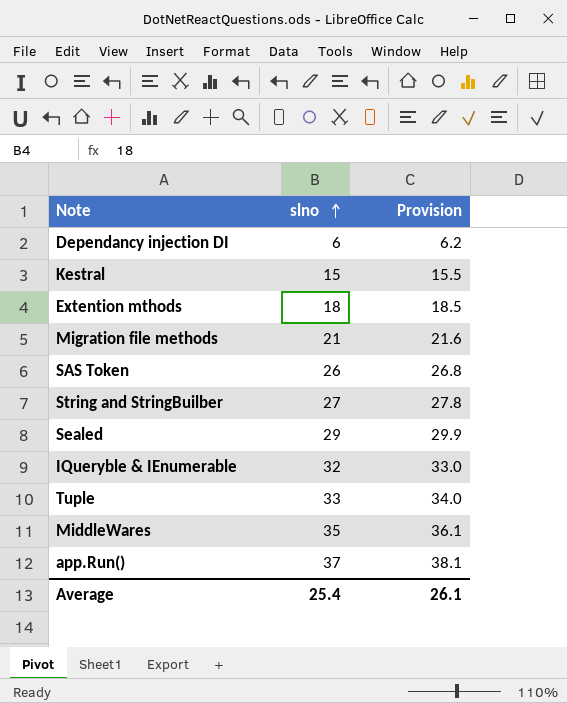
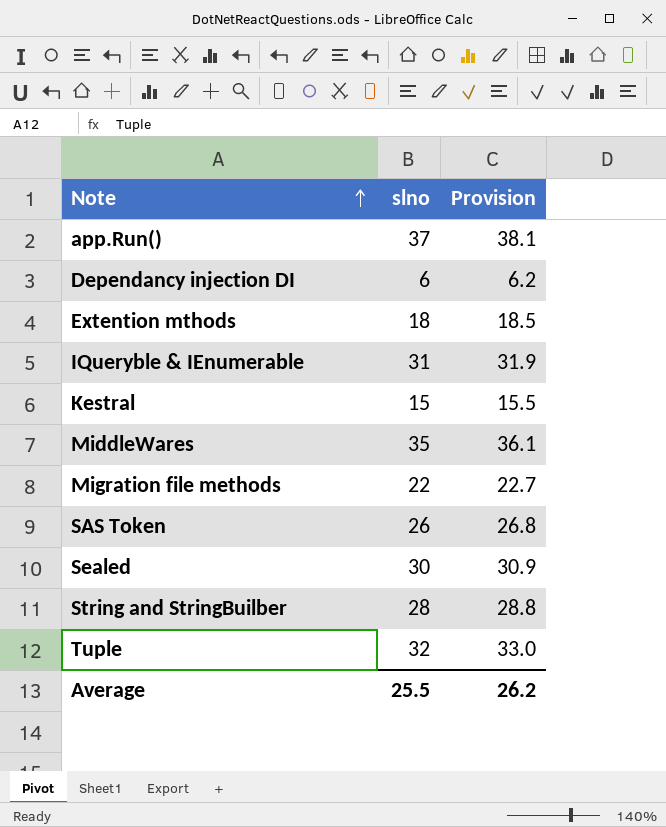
row order: slno ascending -> Note ascending
IQueryble & IEnumerable | slno: 32 -> 31
IQueryble & IEnumerable | Provision: 33.0 -> 31.9
Migration file methods | slno: 21 -> 22
Migration file methods | Provision: 21.6 -> 22.7
Sealed | slno: 29 -> 30
Sealed | Provision: 29.9 -> 30.9
String and StringBuilber | slno: 27 -> 28
String and StringBuilber | Provision: 27.8 -> 28.8
Tuple | slno: 33 -> 32
Tuple | Provision: 34.0 -> 33.0
Average | slno: 25.4 -> 25.5
Average | Provision: 26.1 -> 26.2

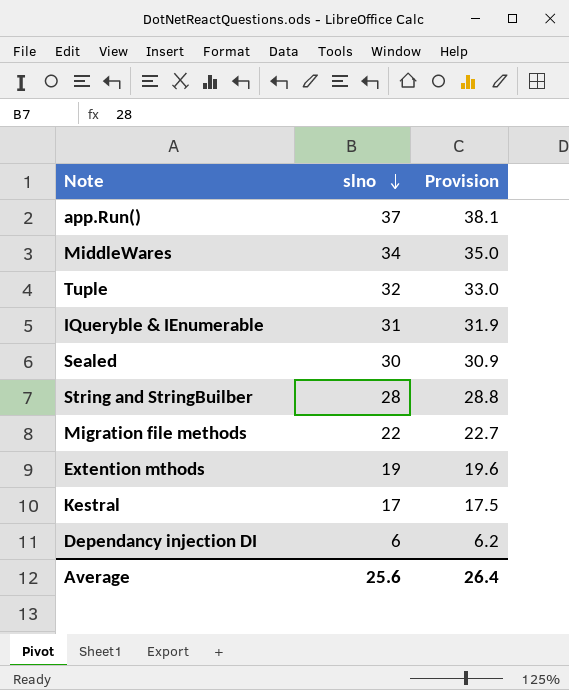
row order: Note ascending -> slno descending
row SAS Token: 26 | 26.8 -> none
MiddleWares | slno: 35 -> 34
MiddleWares | Provision: 36.1 -> 35.0
Extention mthods | slno: 18 -> 19
Extention mthods | Provision: 18.5 -> 19.6
Kestral | slno: 15 -> 17
Kestral | Provision: 15.5 -> 17.5
Average | slno: 25.5 -> 25.6
Average | Provision: 26.2 -> 26.4

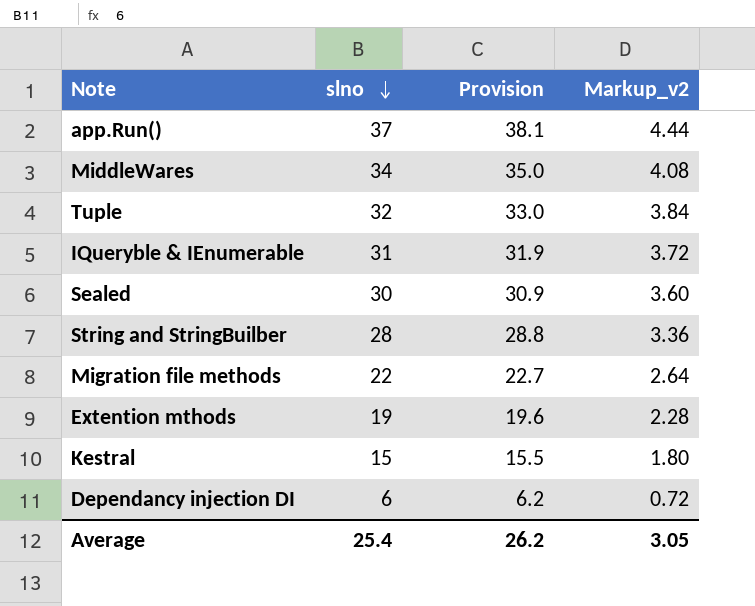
column Markup_v2 | formula: none -> [slno] * 0.12
Kestral | slno: 17 -> 15
Kestral | Provision: 17.5 -> 15.5
Average | slno: 25.6 -> 25.4
Average | Provision: 26.4 -> 26.2

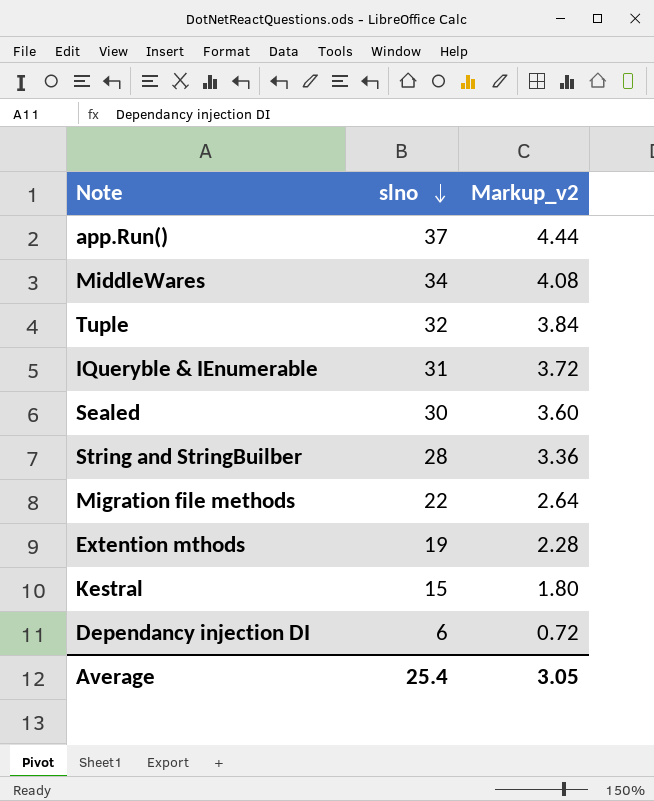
column Provision | formula: [slno] * 1.03 -> none

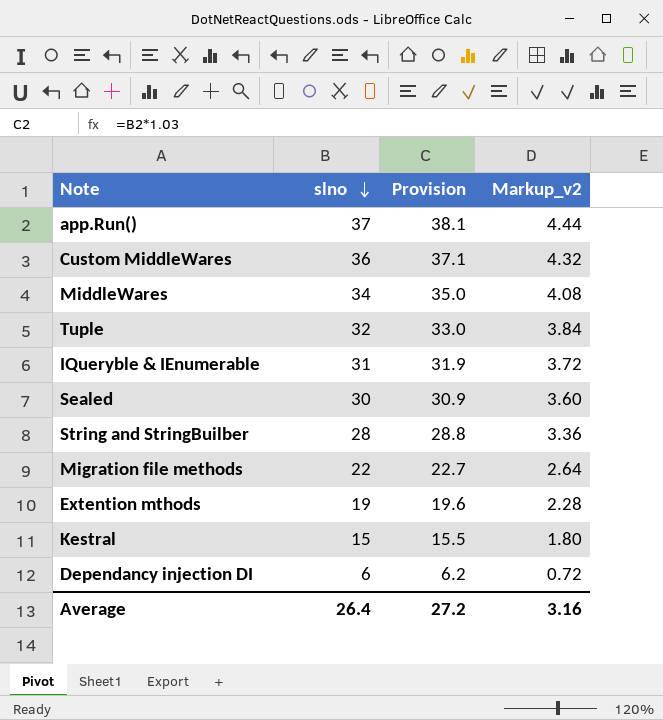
column Provision | formula: none -> [slno] * 1.03
row Custom MiddleWares: none -> 36 | 37.1 | 4.32
Average | slno: 25.4 -> 26.4
Average | Markup_v2: 3.05 -> 3.16

